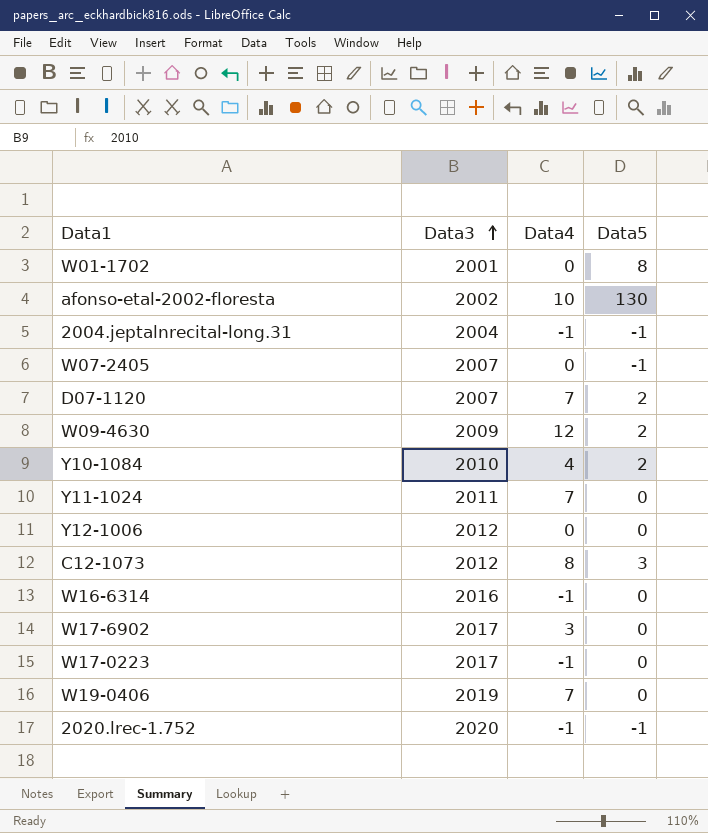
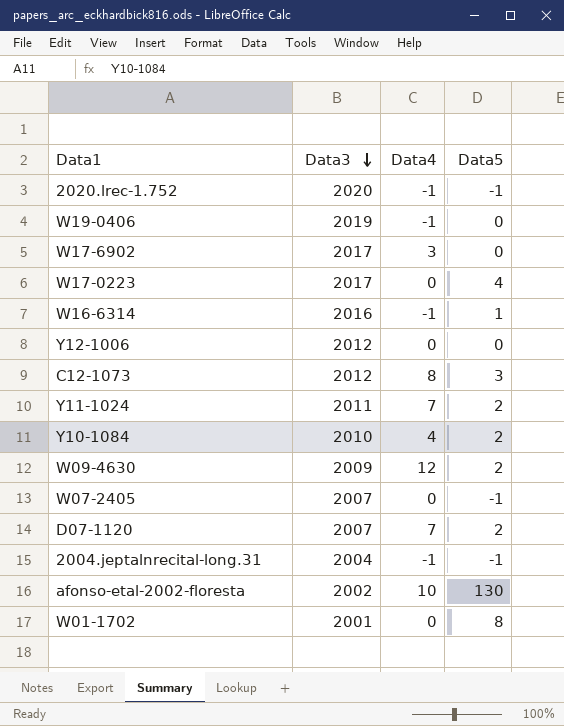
row order: Data3 ascending -> Data3 descending
W19-0406 | Data4: 7 -> -1
W17-0223 | Data4: -1 -> 0
W17-0223 | Data5: 0 -> 4
W16-6314 | Data5: 0 -> 1
Y11-1024 | Data5: 0 -> 2

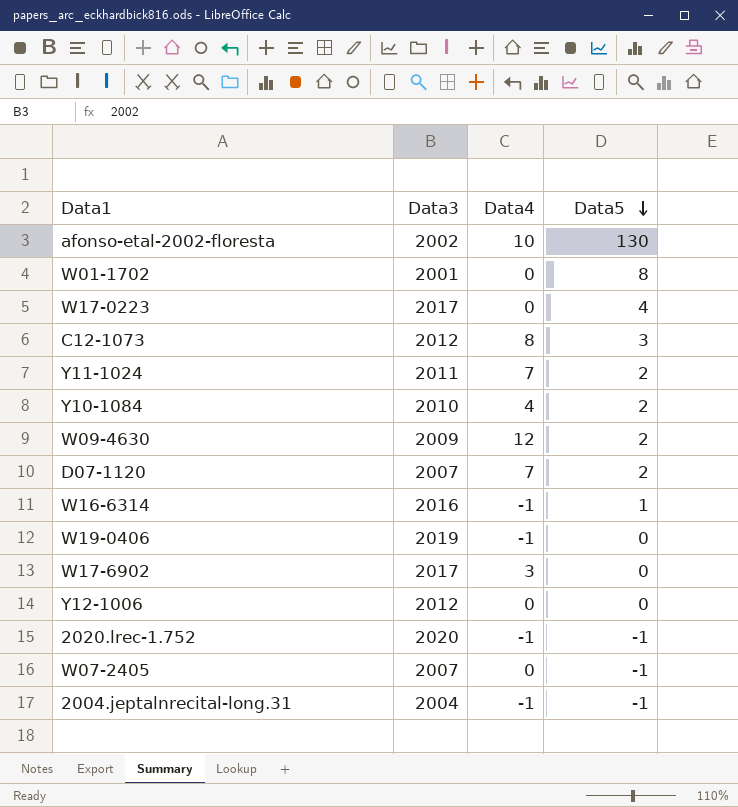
row order: Data3 descending -> Data5 descending

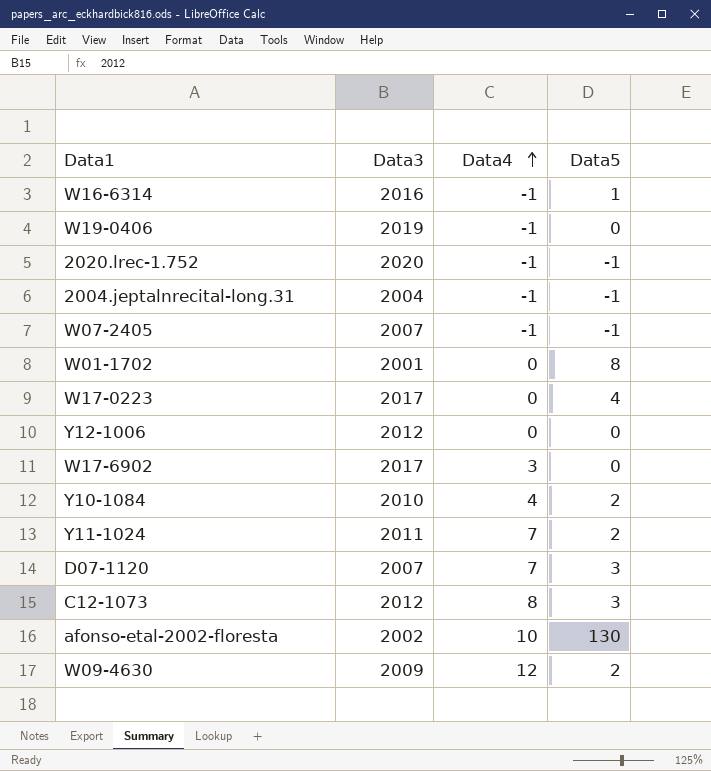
row order: Data5 descending -> Data4 ascending
W07-2405 | Data4: 0 -> -1
D07-1120 | Data5: 2 -> 3

